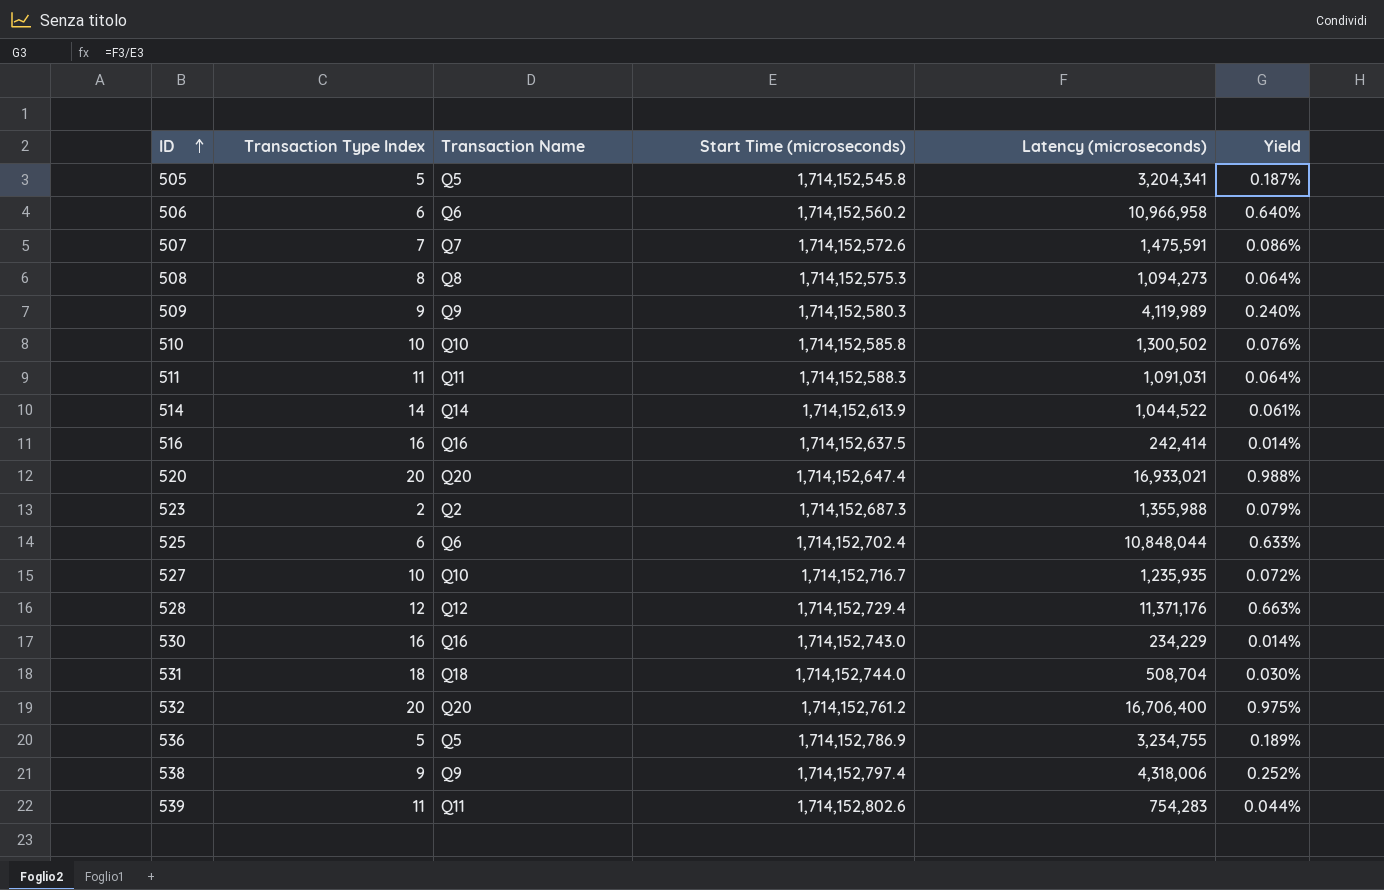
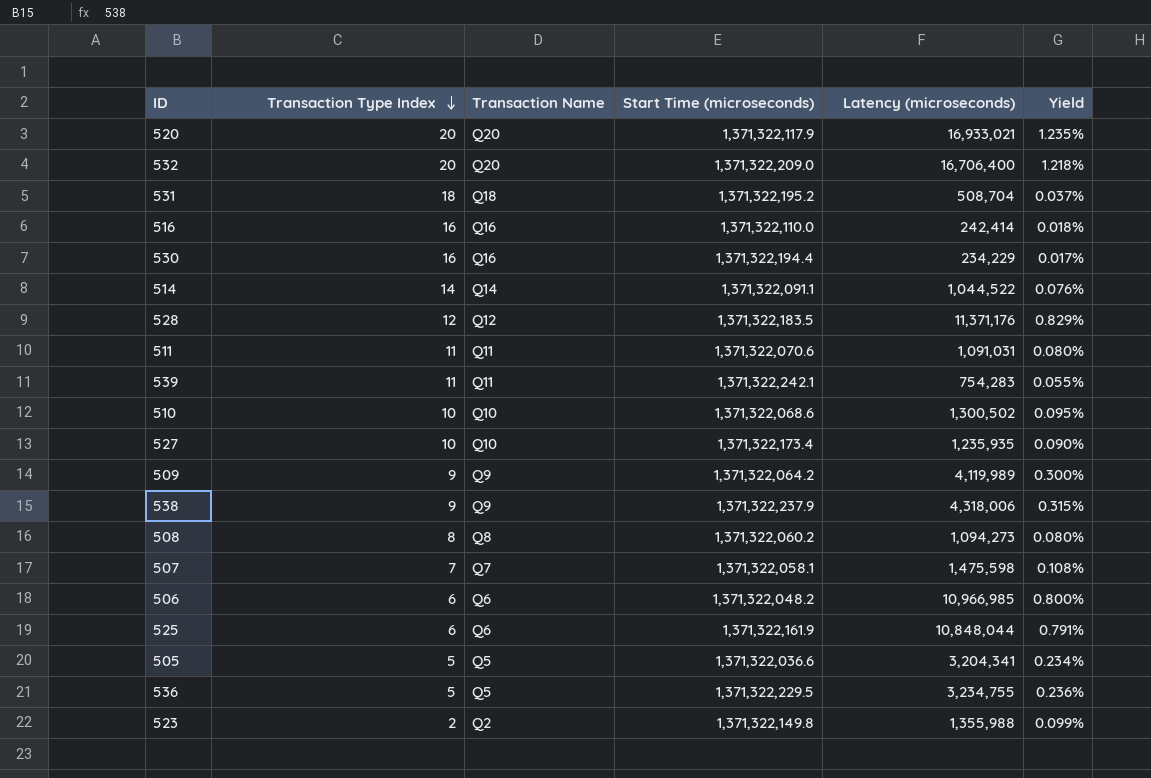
row order: ID ascending -> Transaction Type Index descending
520 | Start Time (microseconds): 1,714,152,647.4 -> 1,371,322,117.9
520 | Yield: 0.988% -> 1.235%
532 | Start Time (microseconds): 1,714,152,761.2 -> 1,371,322,209.0
532 | Yield: 0.975% -> 1.218%
531 | Start Time (microseconds): 1,714,152,744.0 -> 1,371,322,195.2
531 | Yield: 0.030% -> 0.037%
516 | Start Time (microseconds): 1,714,152,637.5 -> 1,371,322,110.0
516 | Yield: 0.014% -> 0.018%
530 | Start Time (microseconds): 1,714,152,743.0 -> 1,371,322,194.4
530 | Yield: 0.014% -> 0.017%
514 | Start Time (microseconds): 1,714,152,613.9 -> 1,371,322,091.1
514 | Yield: 0.061% -> 0.076%
528 | Start Time (microseconds): 1,714,152,729.4 -> 1,371,322,183.5
528 | Yield: 0.663% -> 0.829%
511 | Start Time (microseconds): 1,714,152,588.3 -> 1,371,322,070.6
511 | Yield: 0.064% -> 0.080%
539 | Start Time (microseconds): 1,714,152,802.6 -> 1,371,322,242.1
539 | Yield: 0.044% -> 0.055%
510 | Start Time (microseconds): 1,714,152,585.8 -> 1,371,322,068.6
510 | Yield: 0.076% -> 0.095%
527 | Start Time (microseconds): 1,714,152,716.7 -> 1,371,322,173.4
527 | Yield: 0.072% -> 0.090%
509 | Start Time (microseconds): 1,714,152,580.3 -> 1,371,322,064.2
509 | Yield: 0.240% -> 0.300%
538 | Start Time (microseconds): 1,714,152,797.4 -> 1,371,322,237.9
538 | Yield: 0.252% -> 0.315%
508 | Start Time (microseconds): 1,714,152,575.3 -> 1,371,322,060.2
508 | Yield: 0.064% -> 0.080%
507 | Start Time (microseconds): 1,714,152,572.6 -> 1,371,322,058.1
507 | Latency (microseconds): 1,475,591 -> 1,475,598
507 | Yield: 0.086% -> 0.108%
506 | Start Time (microseconds): 1,714,152,560.2 -> 1,371,322,048.2
506 | Latency (microseconds): 10,966,958 -> 10,966,985
506 | Yield: 0.640% -> 0.800%
525 | Start Time (microseconds): 1,714,152,702.4 -> 1,371,322,161.9
525 | Yield: 0.633% -> 0.791%
505 | Start Time (microseconds): 1,714,152,545.8 -> 1,371,322,036.6
505 | Yield: 0.187% -> 0.234%
536 | Start Time (microseconds): 1,714,152,786.9 -> 1,371,322,229.5
536 | Yield: 0.189% -> 0.236%
523 | Start Time (microseconds): 1,714,152,687.3 -> 1,371,322,149.8
523 | Yield: 0.079% -> 0.099%

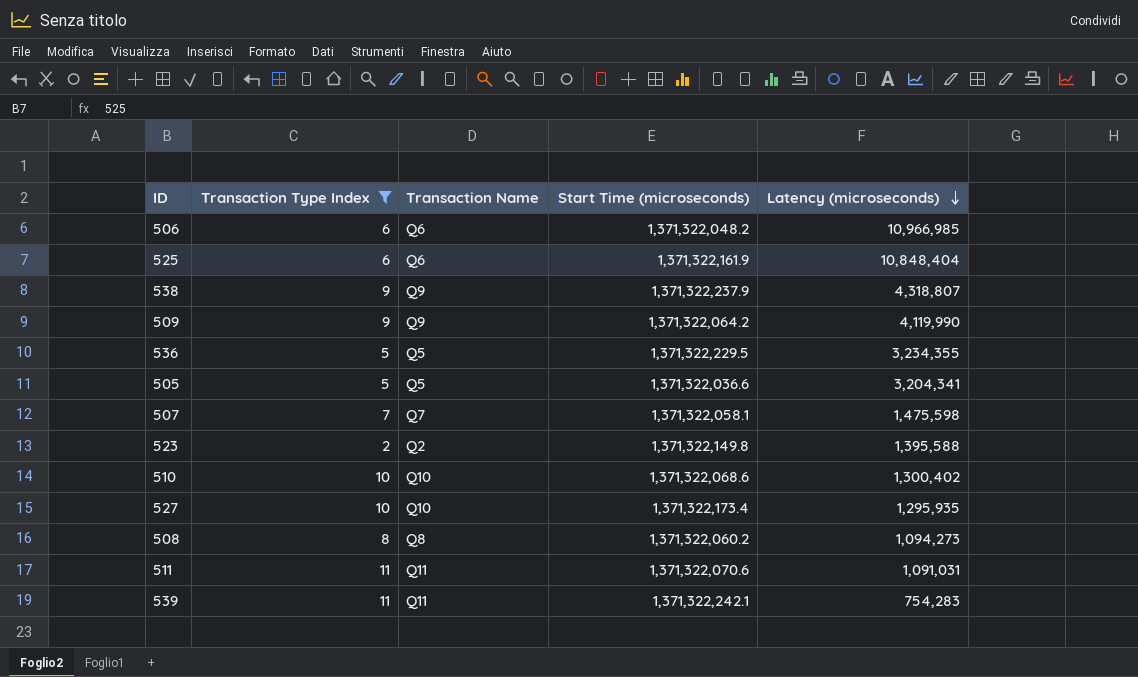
filter: none -> Transaction Type Index <= 11
row order: Transaction Type Index descending -> Latency (microseconds) descending
column Yield | formula: [Latency (microseconds)] / [Start Time (microseconds)] -> none
525 | Latency (microseconds): 10,848,044 -> 10,848,404
538 | Latency (microseconds): 4,318,006 -> 4,318,807
509 | Latency (microseconds): 4,119,989 -> 4,119,990
536 | Latency (microseconds): 3,234,755 -> 3,234,355
523 | Latency (microseconds): 1,355,988 -> 1,395,588
510 | Latency (microseconds): 1,300,502 -> 1,300,402
527 | Latency (microseconds): 1,235,935 -> 1,295,935

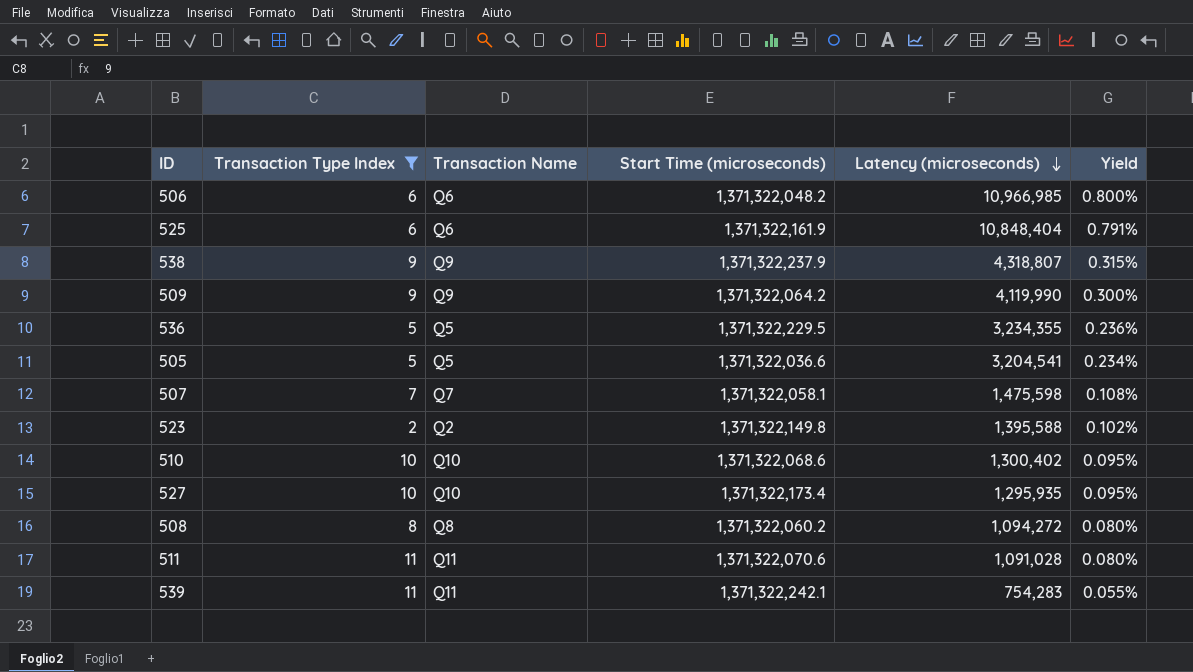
column Yield | formula: none -> [Latency (microseconds)] / [Start Time (microseconds)]
505 | Latency (microseconds): 3,204,341 -> 3,204,541
508 | Latency (microseconds): 1,094,273 -> 1,094,272
511 | Latency (microseconds): 1,091,031 -> 1,091,028

